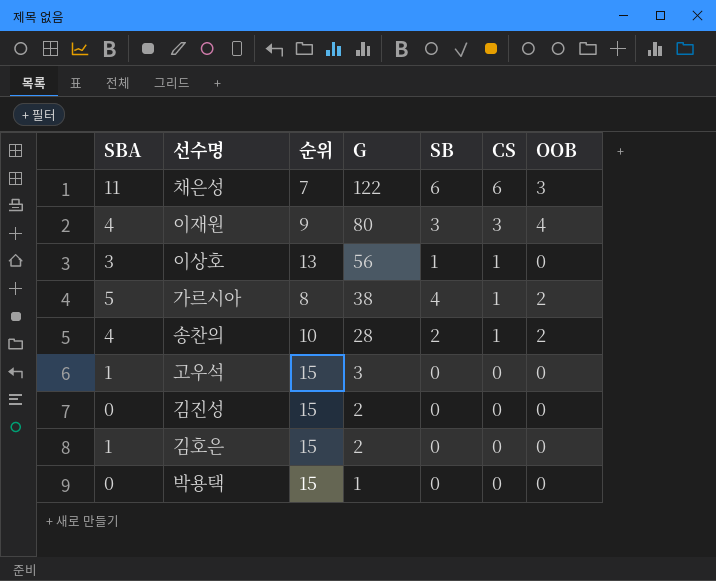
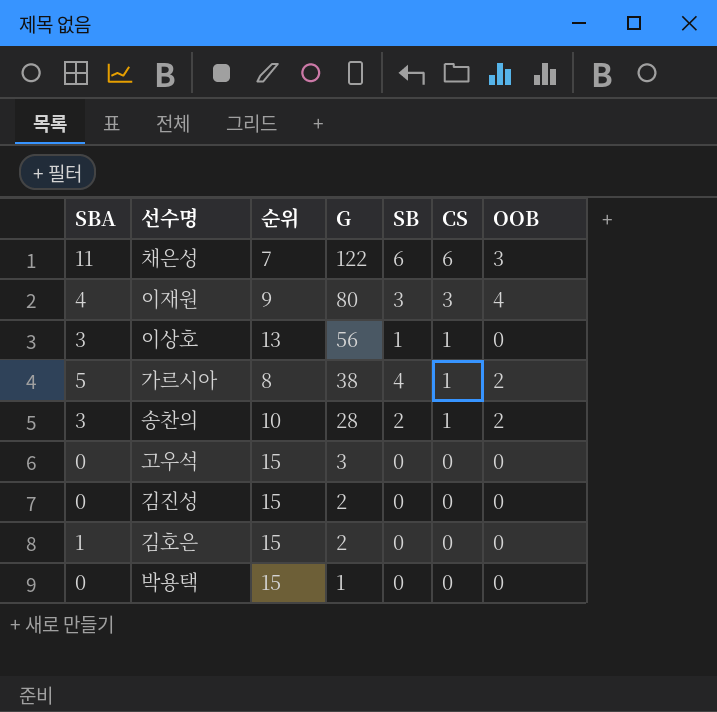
송찬의 | SBA: 4 -> 3
고우석 | SBA: 1 -> 0

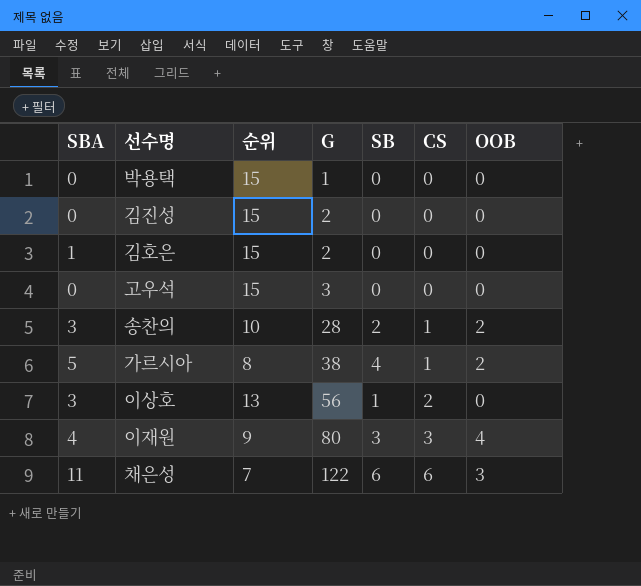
row order: G descending -> G ascending
이상호 | CS: 1 -> 2

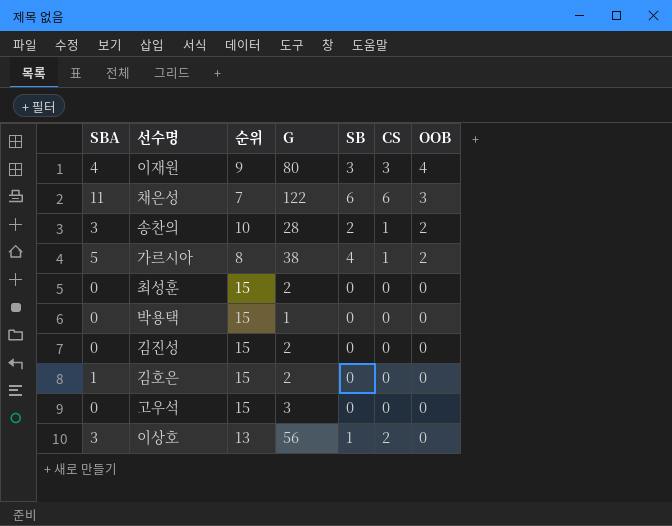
row order: G ascending -> OOB descending
row 최성훈: none -> 0 | 15 | 2 | 0 | 0 | 0

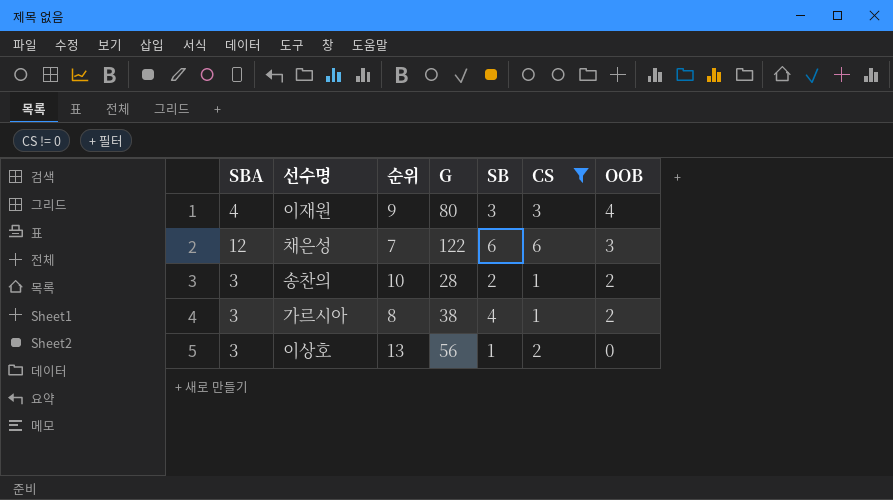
filter: none -> CS != 0
채은성 | SBA: 11 -> 12
가르시아 | SBA: 5 -> 3

